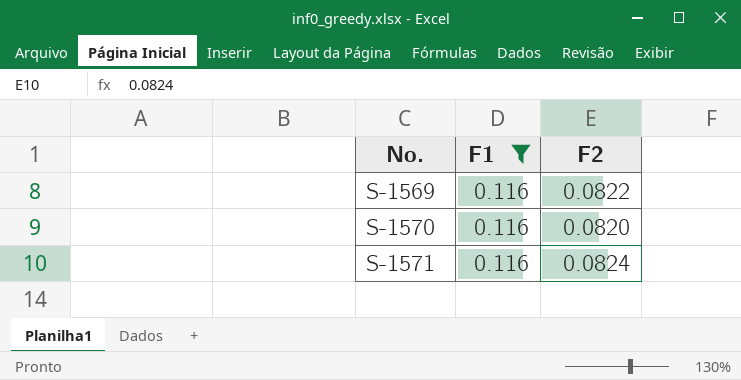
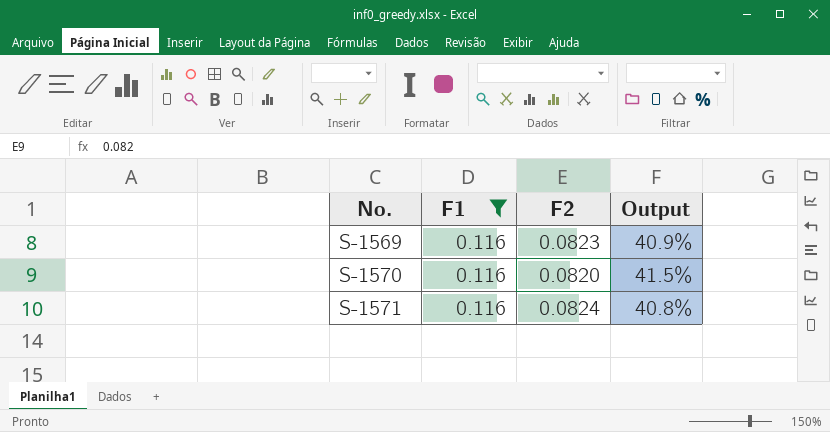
column Output | formula: none -> ([F1] - [F2]) / [F2]
S-1569 | F2: 0.0822 -> 0.0823

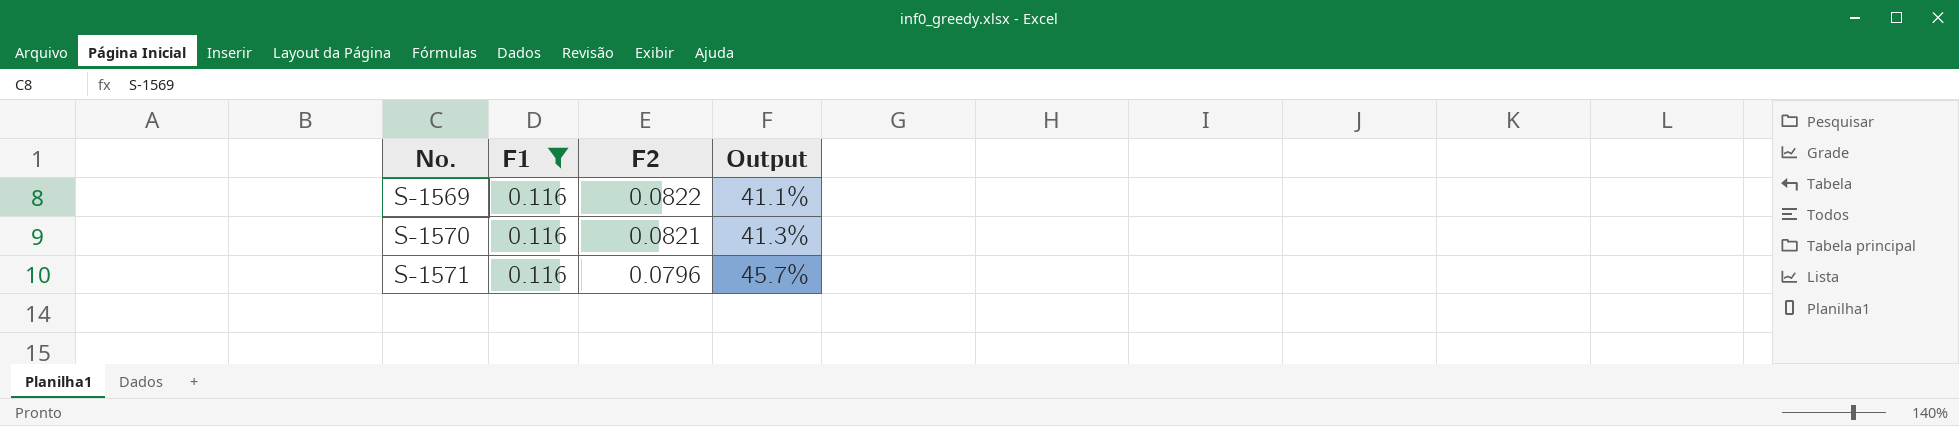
S-1569 | F2: 0.0823 -> 0.0822
S-1569 | Output: 40.9% -> 41.1%
S-1570 | F2: 0.0820 -> 0.0821
S-1570 | Output: 41.5% -> 41.3%
S-1571 | F2: 0.0824 -> 0.0796
S-1571 | Output: 40.8% -> 45.7%

